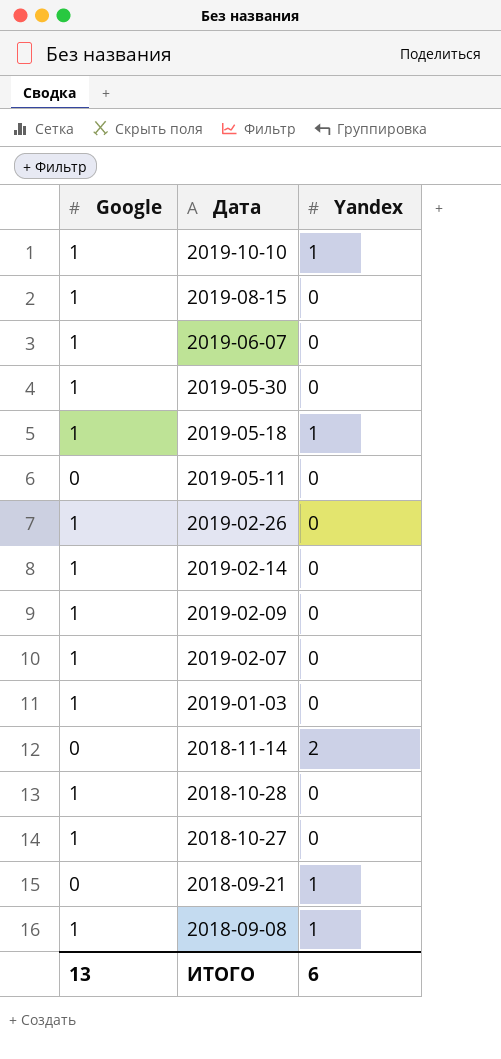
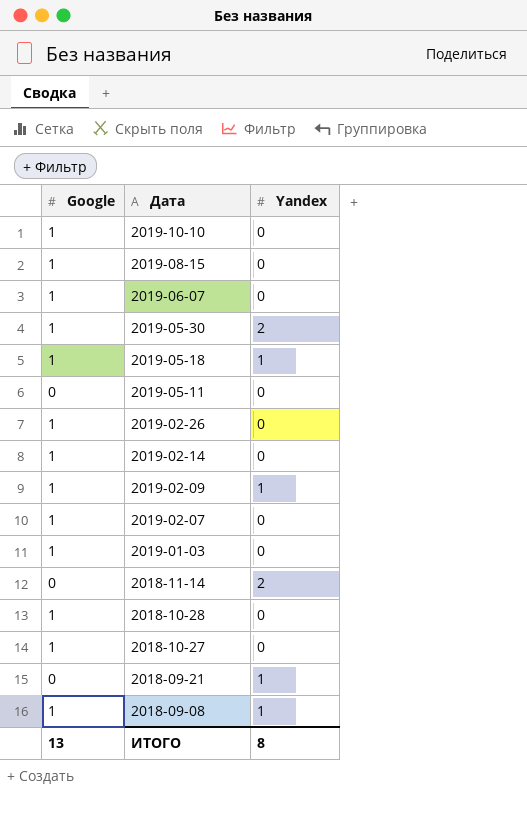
2019-10-10 | Yandex: 1 -> 0
2019-05-30 | Yandex: 0 -> 2
2019-02-09 | Yandex: 0 -> 1
ИТОГО | Yandex: 6 -> 8

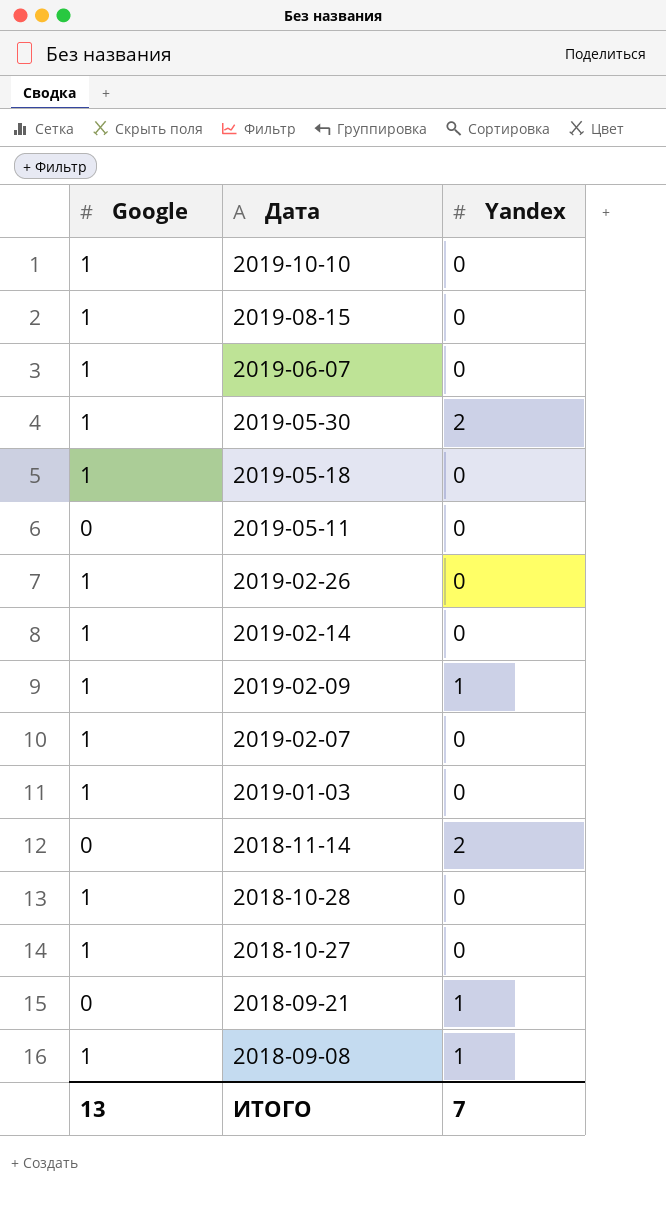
2019-05-18 | Yandex: 1 -> 0
ИТОГО | Yandex: 8 -> 7

